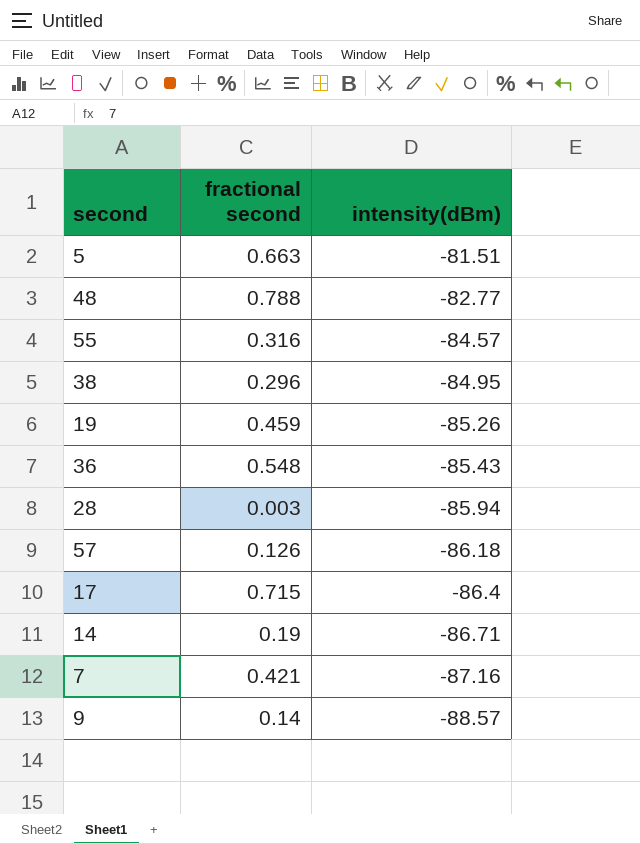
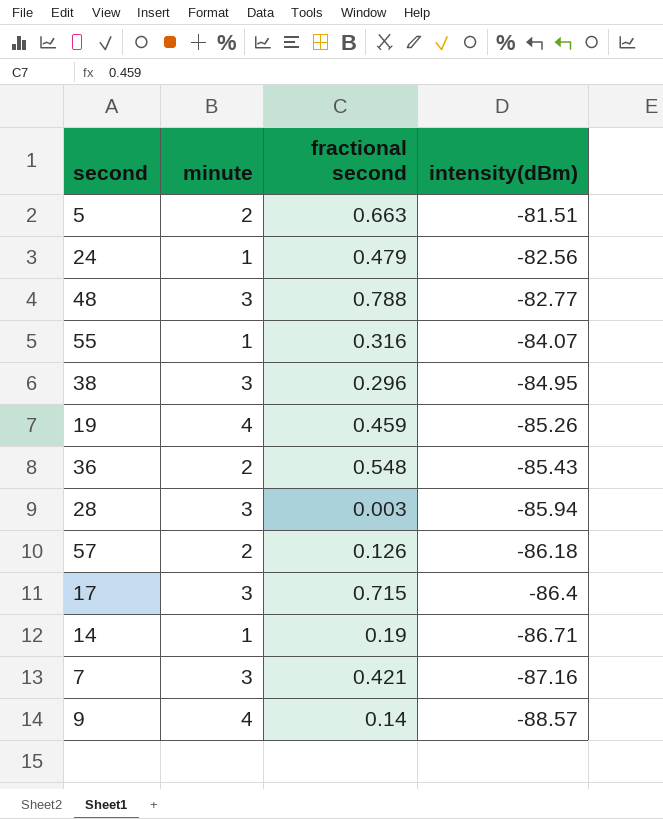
column minute | position: none -> 2
row 24: none -> 1 | 0.479 | -82.56
55 | intensity(dBm): -84.57 -> -84.07

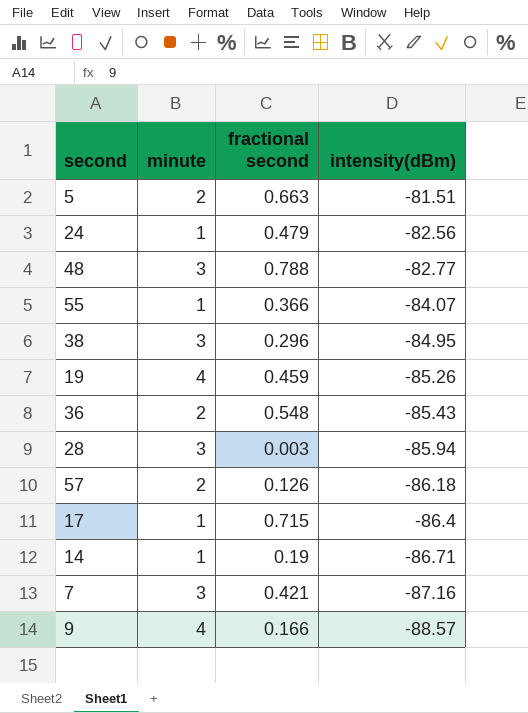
55 | fractional second: 0.316 -> 0.366
17 | minute: 3 -> 1
9 | fractional second: 0.14 -> 0.166

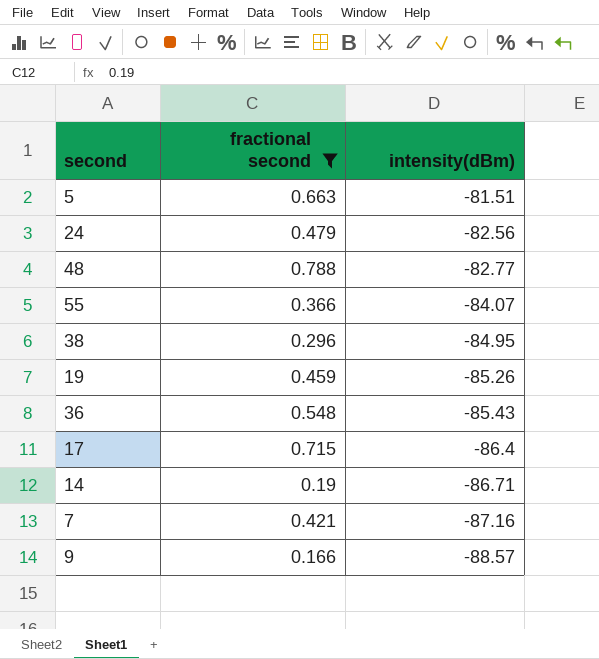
filter: none -> fractional second >= 0.166
column minute | position: 2 -> none

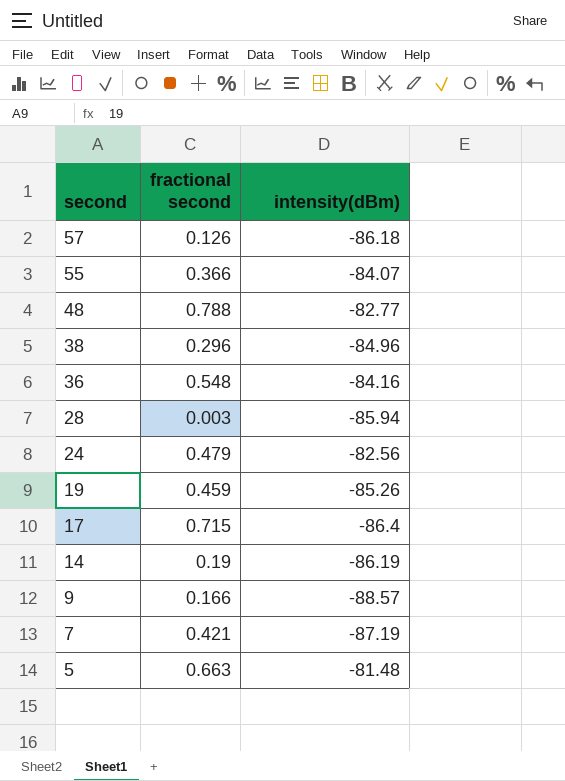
filter: fractional second >= 0.166 -> none
row order: intensity(dBm) descending -> second descending
38 | intensity(dBm): -84.95 -> -84.96
36 | intensity(dBm): -85.43 -> -84.16
14 | intensity(dBm): -86.71 -> -86.19
7 | intensity(dBm): -87.16 -> -87.19
5 | intensity(dBm): -81.51 -> -81.48

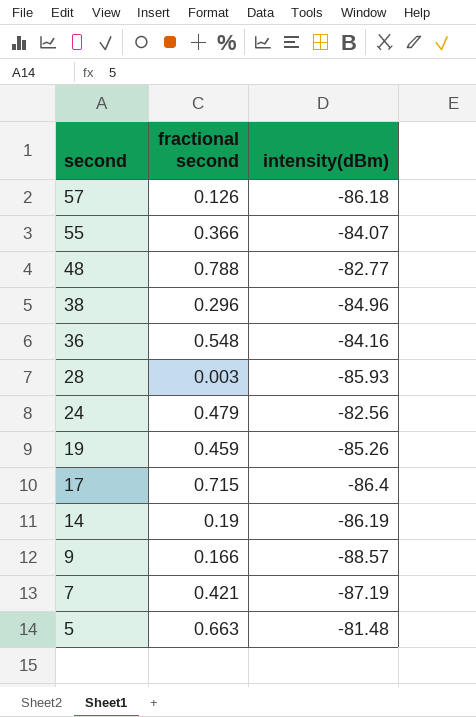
28 | intensity(dBm): -85.94 -> -85.93

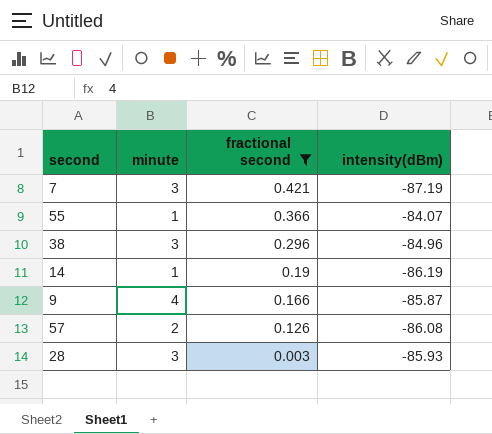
filter: none -> fractional second <= 0.421
row order: second descending -> fractional second descending
column minute | position: none -> 2
9 | intensity(dBm): -88.57 -> -85.87
57 | intensity(dBm): -86.18 -> -86.08

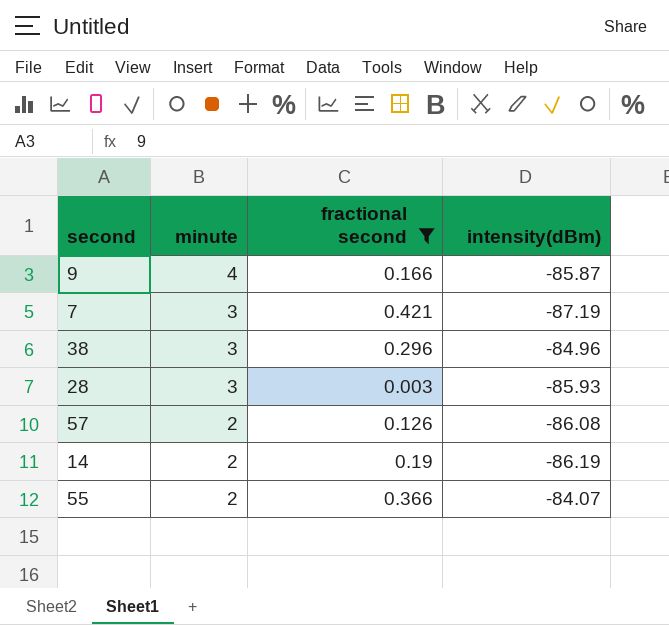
row order: fractional second descending -> minute descending
14 | minute: 1 -> 2
55 | minute: 1 -> 2

